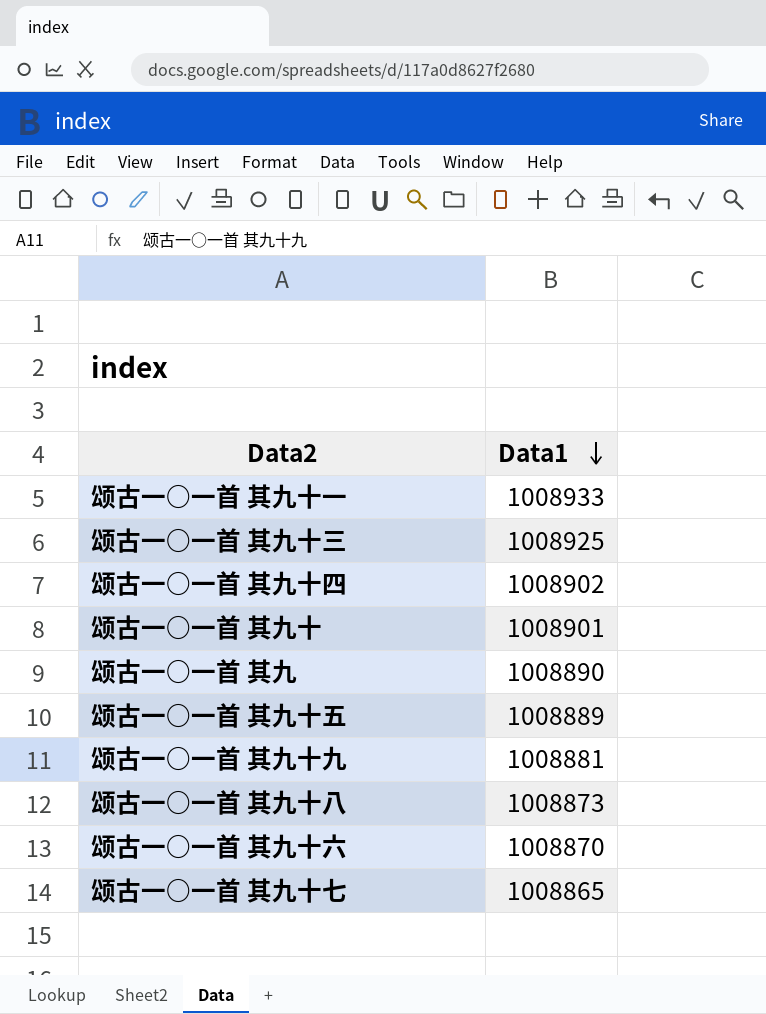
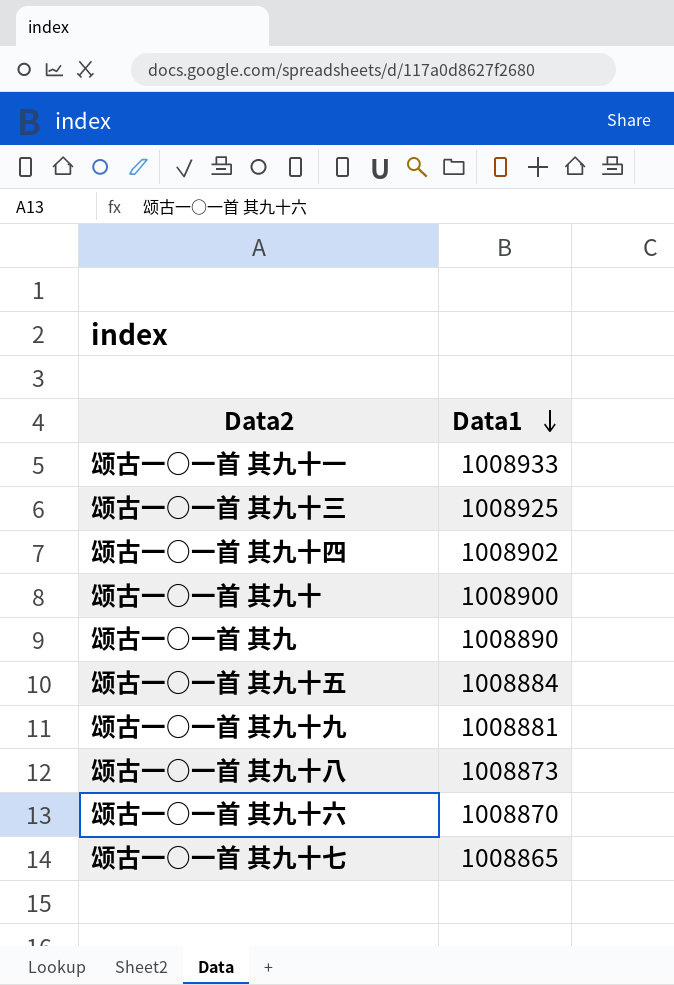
颂古一○一首 其九十 | Data1: 1008901 -> 1008900
颂古一○一首 其九十五 | Data1: 1008889 -> 1008884

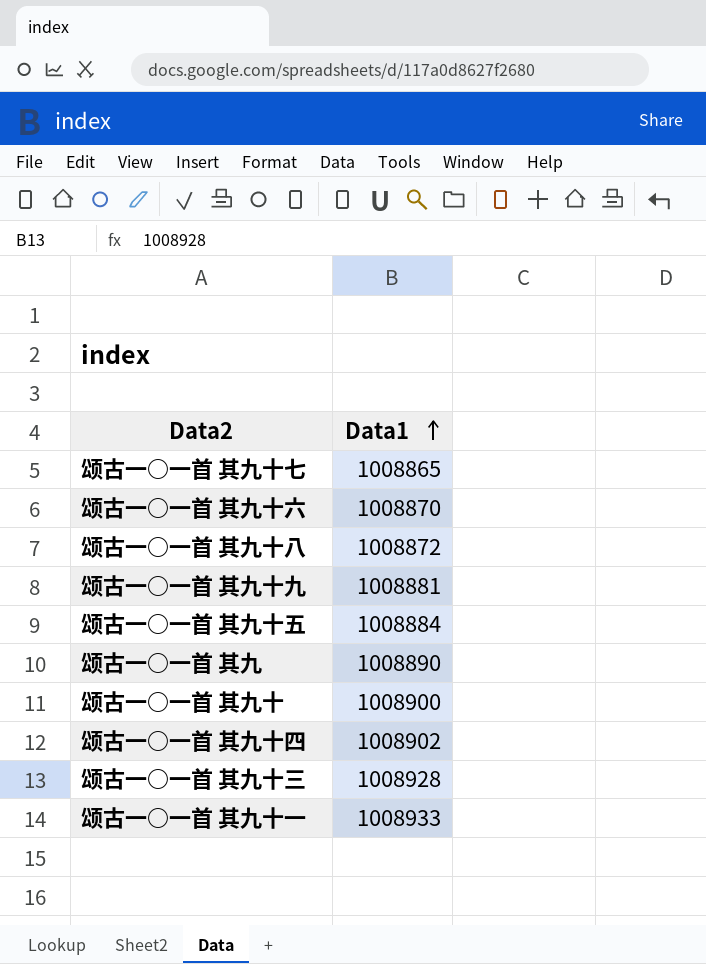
row order: Data1 descending -> Data1 ascending
颂古一○一首 其九十八 | Data1: 1008873 -> 1008872
颂古一○一首 其九十三 | Data1: 1008925 -> 1008928

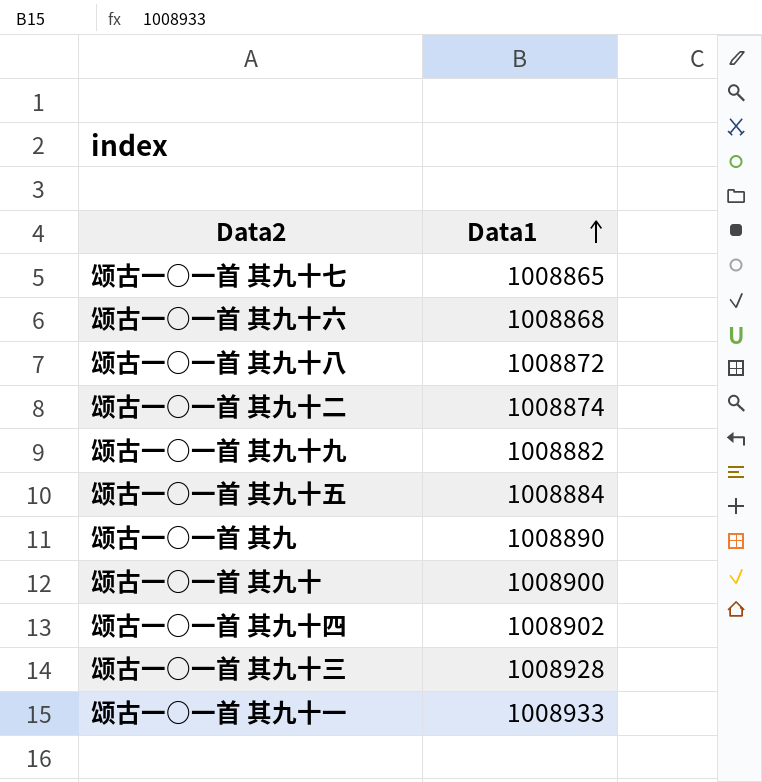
颂古一○一首 其九十六 | Data1: 1008870 -> 1008868
row 颂古一○一首 其九十二: none -> 1008874
颂古一○一首 其九十九 | Data1: 1008881 -> 1008882

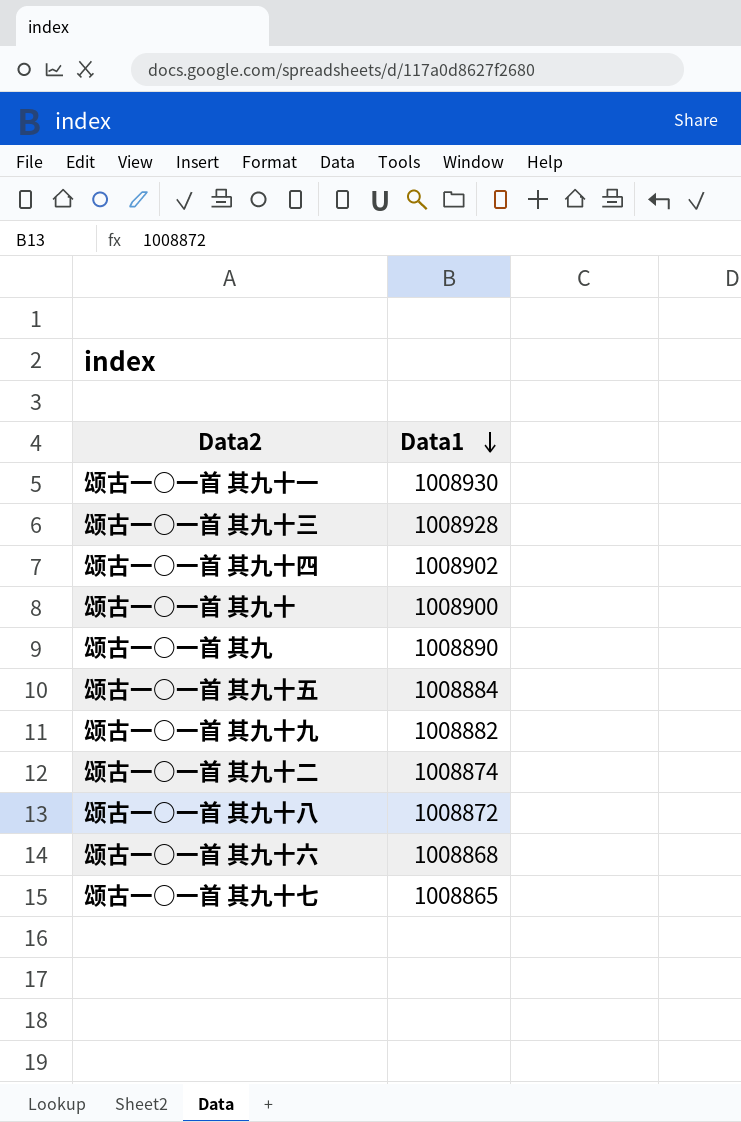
row order: Data1 ascending -> Data1 descending
颂古一○一首 其九十一 | Data1: 1008933 -> 1008930

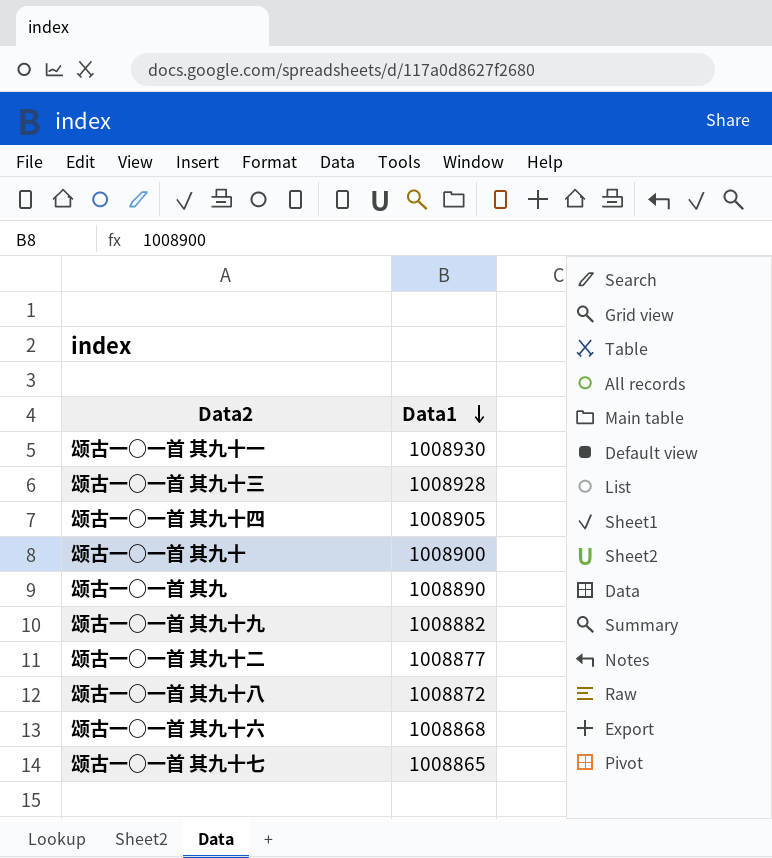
row 颂古一○一首 其九十五: 1008884 -> none
颂古一○一首 其九十四 | Data1: 1008902 -> 1008905
颂古一○一首 其九十二 | Data1: 1008874 -> 1008877

